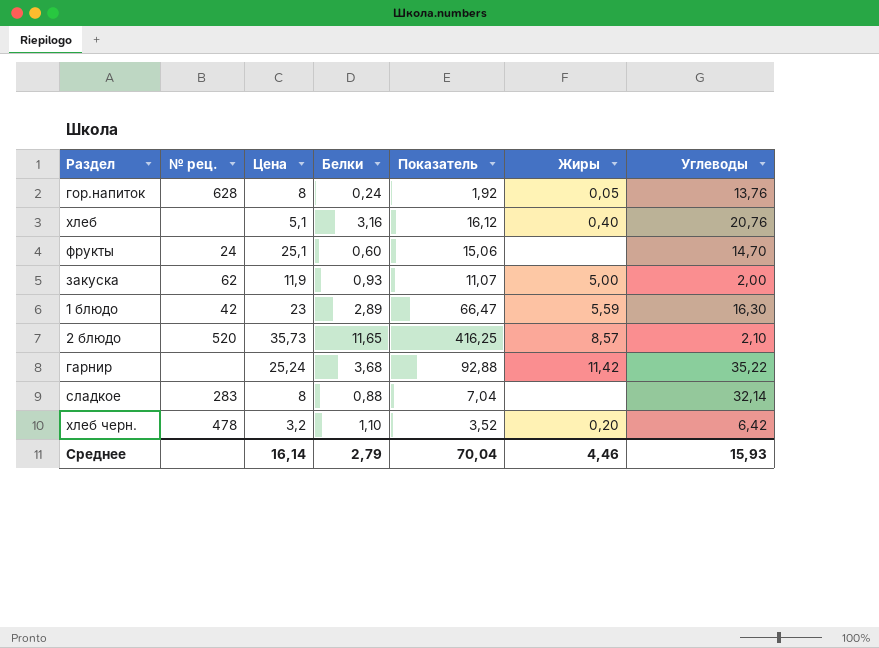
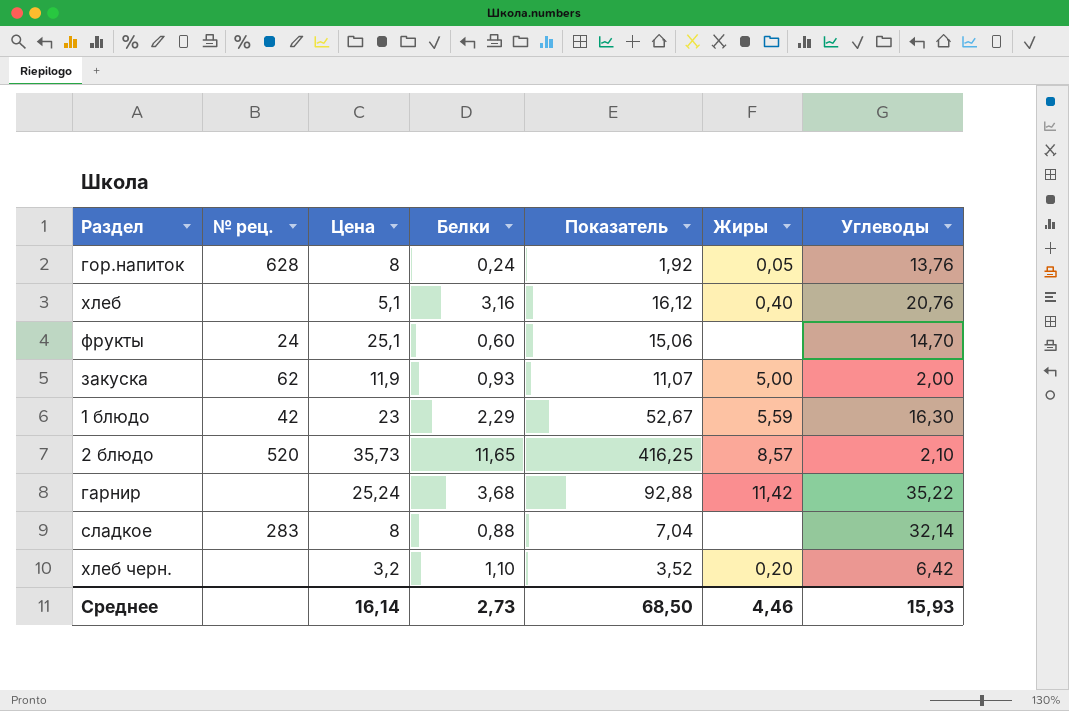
1 блюдо | Белки: 2,89 -> 2,29
1 блюдо | Показатель: 66,47 -> 52,67
хлеб черн. | № рец.: 478 -> none
Среднее | Белки: 2,79 -> 2,73
Среднее | Показатель: 70,04 -> 68,50

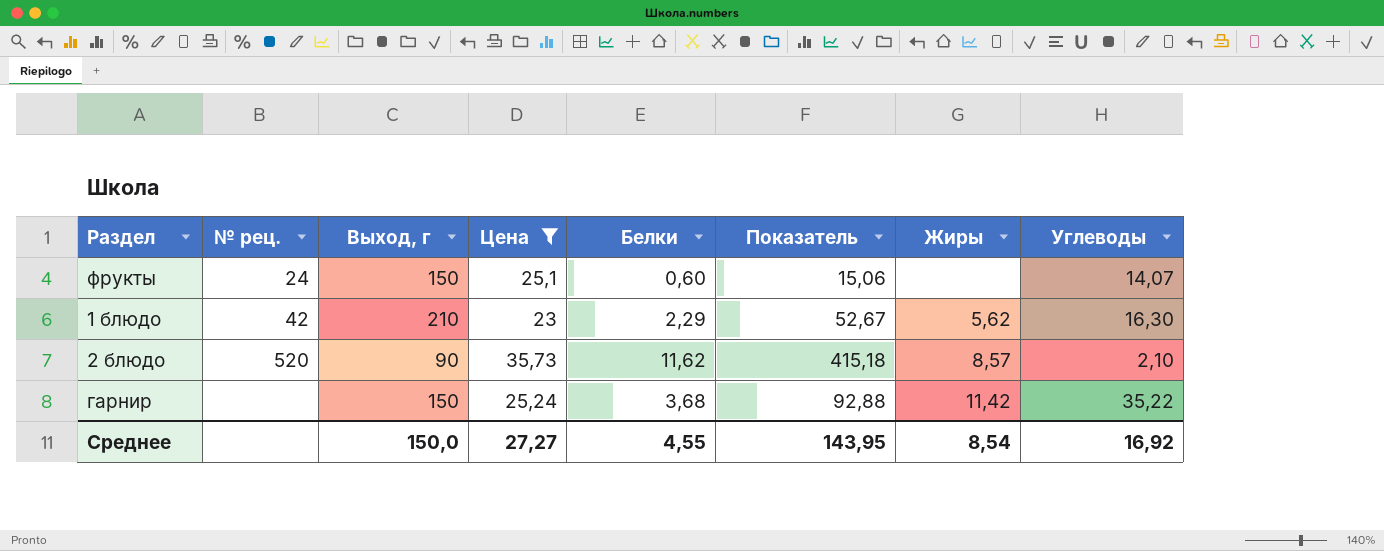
filter: none -> Цена >= 23
column Выход, г | position: none -> 3
фрукты | Углеводы: 14,70 -> 14,07
1 блюдо | Жиры: 5,59 -> 5,62
2 блюдо | Белки: 11,65 -> 11,62
2 блюдо | Показатель: 416,25 -> 415,18
Среднее | Цена: 16,14 -> 27,27
Среднее | Белки: 2,73 -> 4,55
Среднее | Показатель: 68,50 -> 143,95
Среднее | Жиры: 4,46 -> 8,54
Среднее | Углеводы: 15,93 -> 16,92

